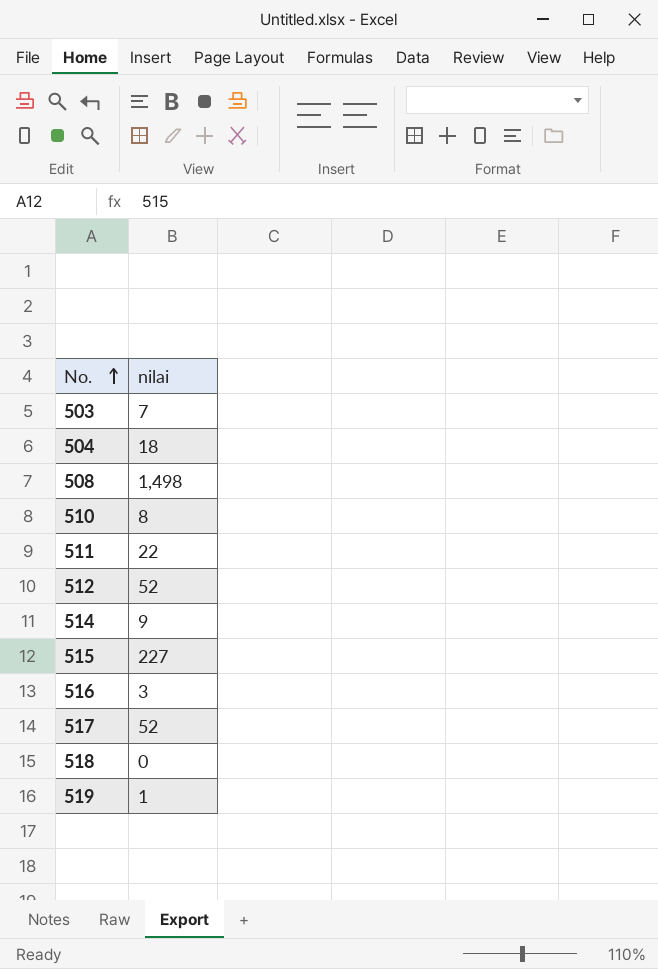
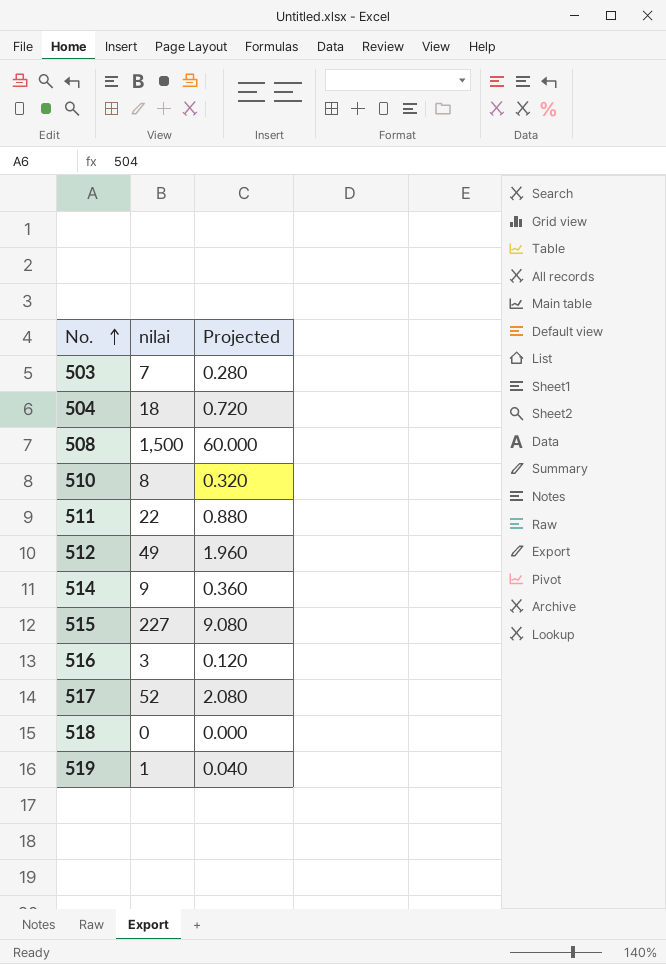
column Projected | formula: none -> [nilai] * 0.04
508 | nilai: 1,498 -> 1,500
512 | nilai: 52 -> 49

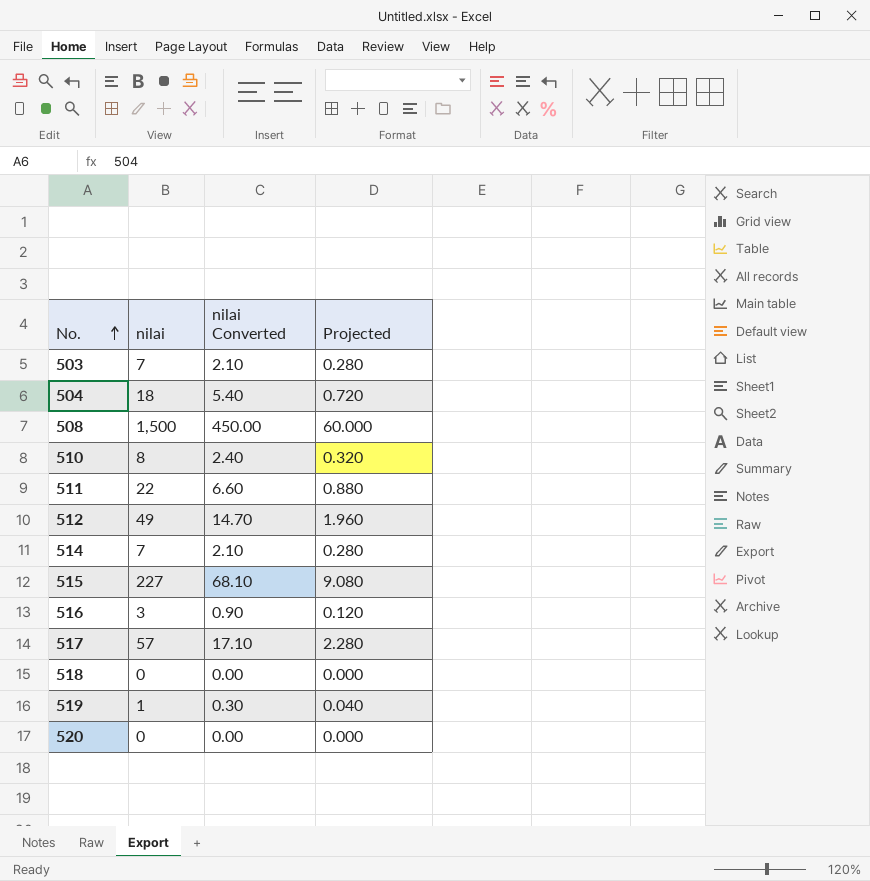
column nilai Converted | formula: none -> [nilai] * 0.3
514 | nilai: 9 -> 7
514 | Projected: 0.360 -> 0.280
517 | nilai: 52 -> 57
517 | Projected: 2.080 -> 2.280
row 520: none -> 0 | 0.00 | 0.000

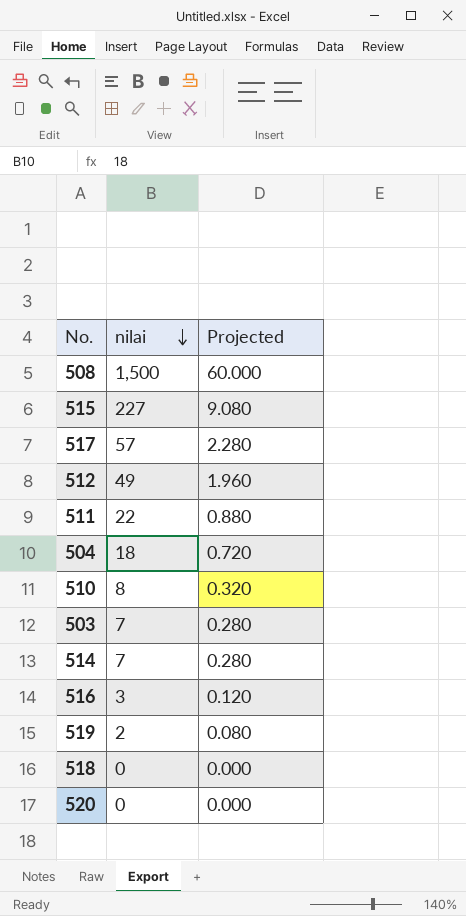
row order: No. ascending -> nilai descending
column nilai Converted | formula: [nilai] * 0.3 -> none
519 | nilai: 1 -> 2
519 | Projected: 0.040 -> 0.080

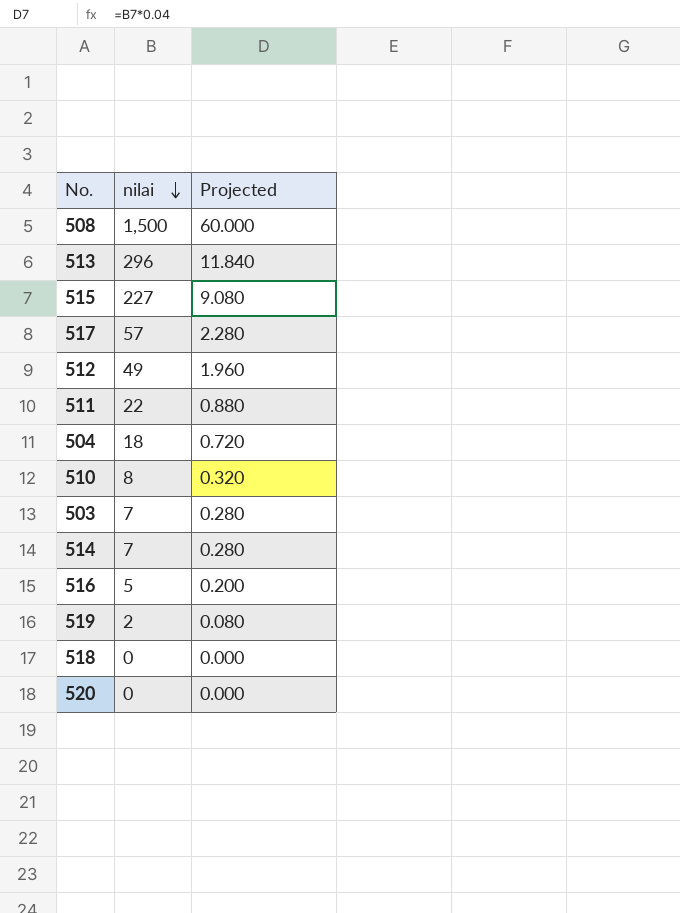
row 513: none -> 296 | 11.840
516 | nilai: 3 -> 5
516 | Projected: 0.120 -> 0.200

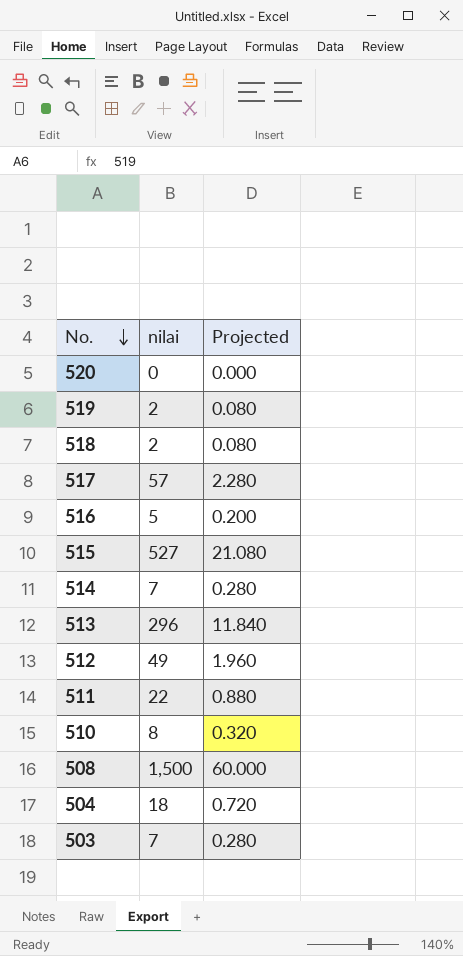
row order: nilai descending -> No. descending
518 | nilai: 0 -> 2
518 | Projected: 0.000 -> 0.080
515 | nilai: 227 -> 527
515 | Projected: 9.080 -> 21.080

